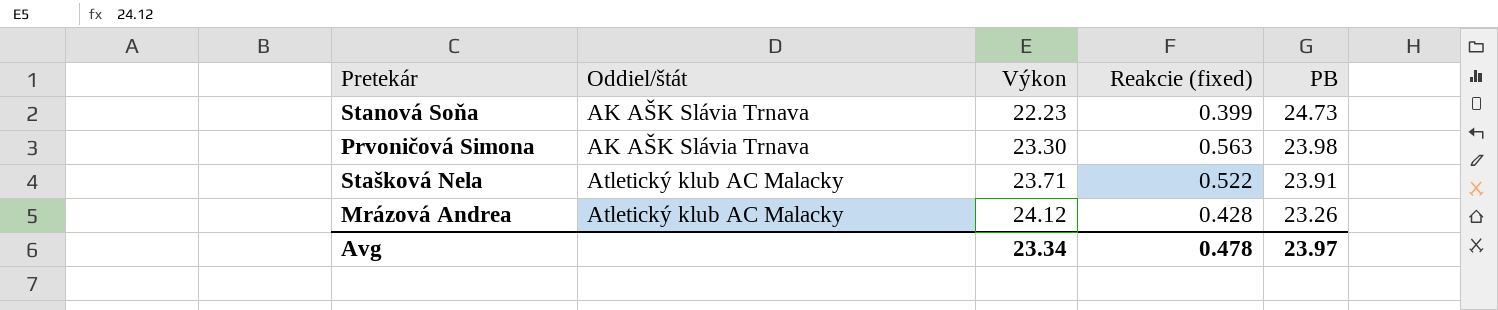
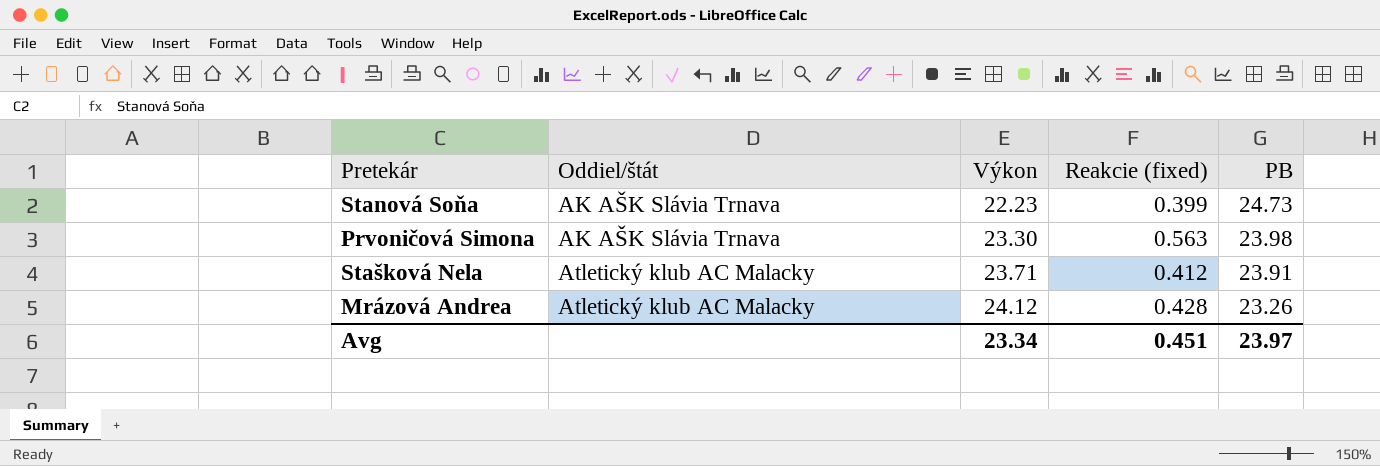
Stašková Nela | Reakcie (fixed): 0.522 -> 0.412
Avg | Reakcie (fixed): 0.478 -> 0.451

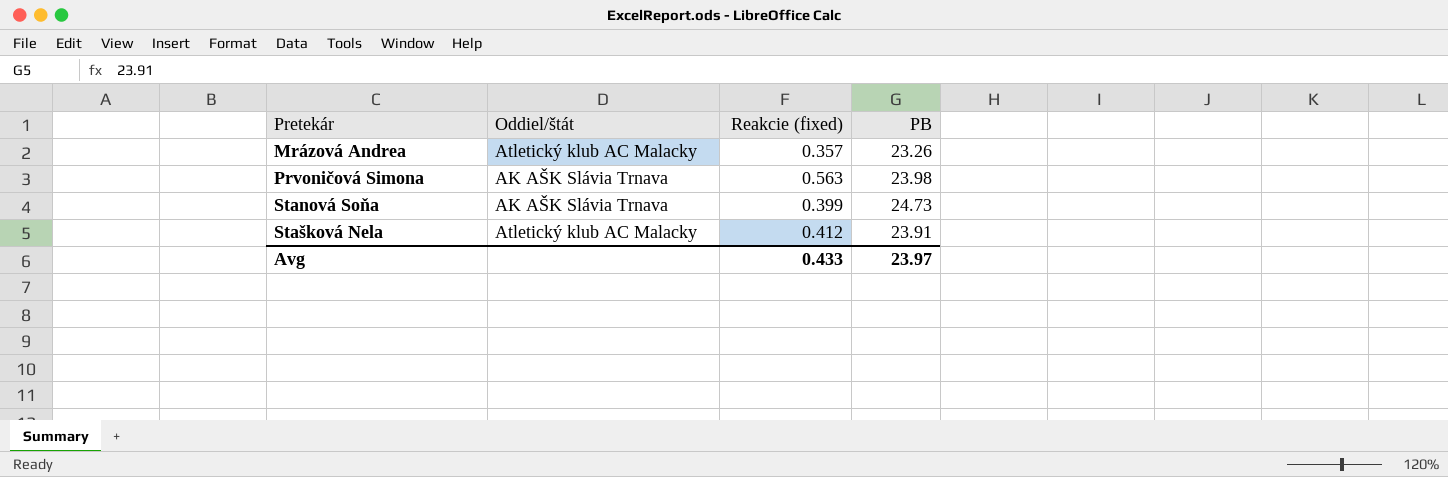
row order: Oddiel/štát ascending -> Pretekár ascending
column Výkon | position: 3 -> none
Mrázová Andrea | Reakcie (fixed): 0.428 -> 0.357
Avg | Reakcie (fixed): 0.451 -> 0.433

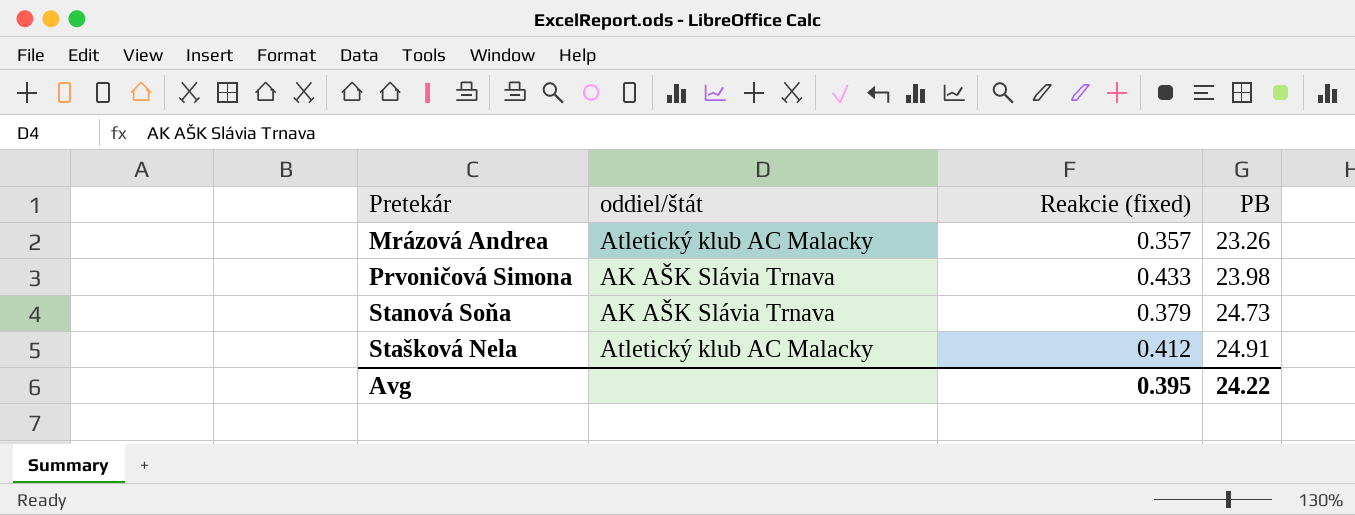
column name: Oddiel/štát -> oddiel/štát
Prvoničová Simona | Reakcie (fixed): 0.563 -> 0.433
Stanová Soňa | Reakcie (fixed): 0.399 -> 0.379
Stašková Nela | PB: 23.91 -> 24.91
Avg | Reakcie (fixed): 0.433 -> 0.395
Avg | PB: 23.97 -> 24.22

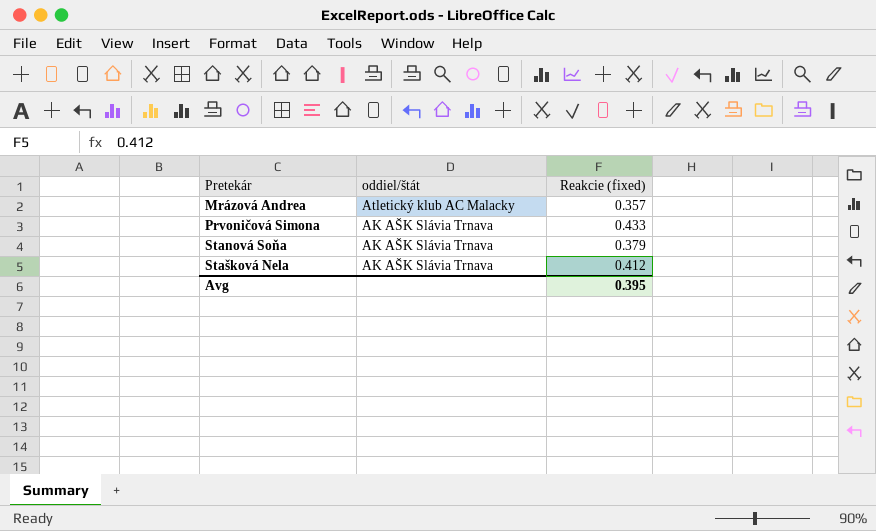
column PB | position: 4 -> none
Stašková Nela | oddiel/štát: Atletický klub AC Malacky -> AK AŠK Slávia Trnava

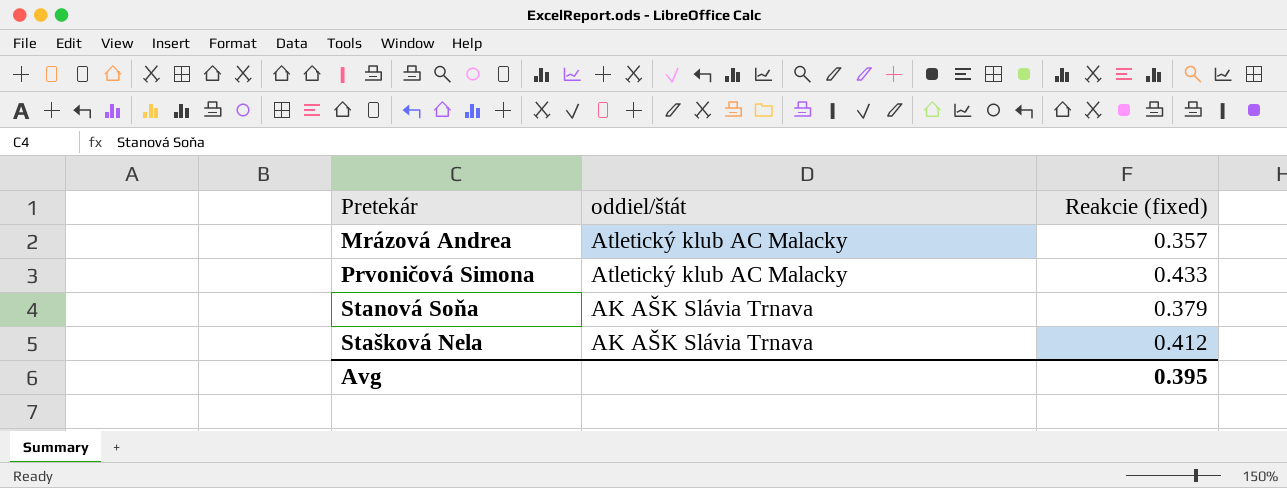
Prvoničová Simona | oddiel/štát: AK AŠK Slávia Trnava -> Atletický klub AC Malacky

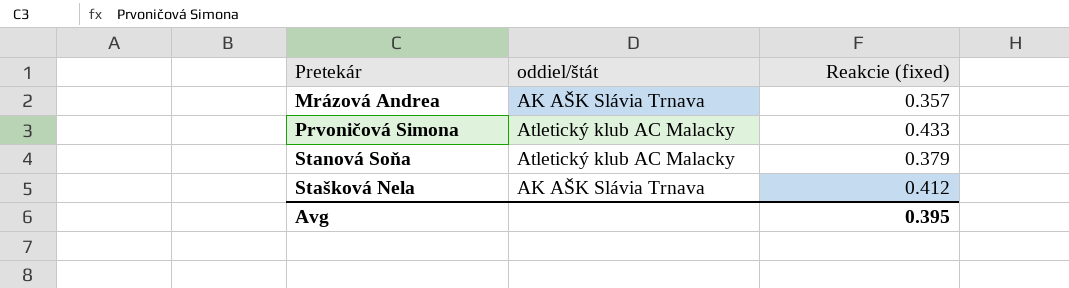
Mrázová Andrea | oddiel/štát: Atletický klub AC Malacky -> AK AŠK Slávia Trnava
Stanová Soňa | oddiel/štát: AK AŠK Slávia Trnava -> Atletický klub AC Malacky

